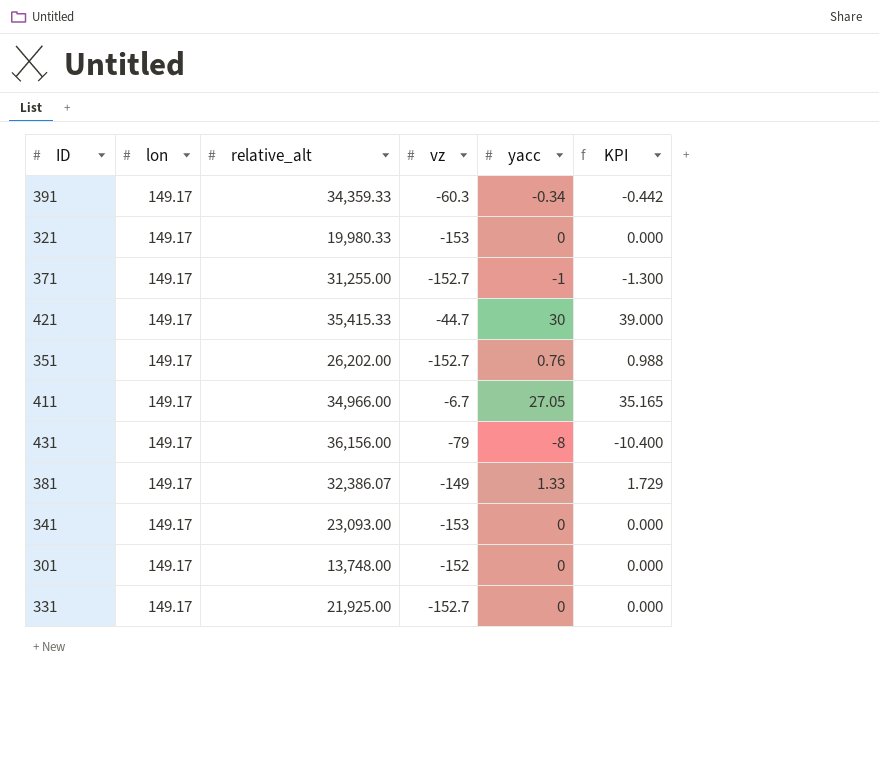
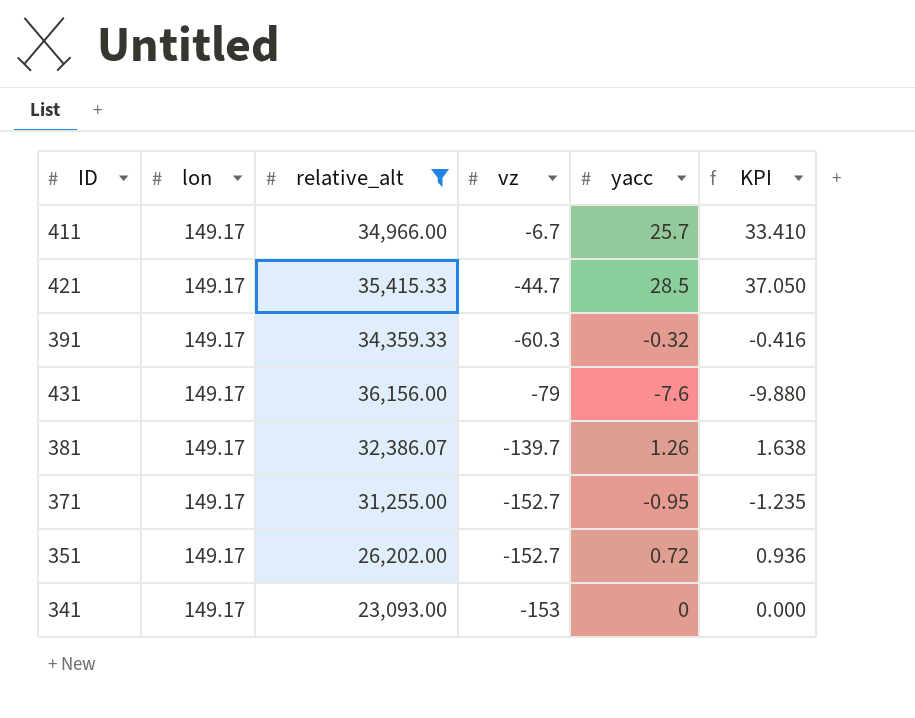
filter: none -> relative_alt >= 23,093.00
row order: none -> vz descending
411 | yacc: 27.05 -> 25.7
411 | KPI: 35.165 -> 33.410
421 | yacc: 30 -> 28.5
421 | KPI: 39.000 -> 37.050
391 | yacc: -0.34 -> -0.32
391 | KPI: -0.442 -> -0.416
431 | yacc: -8 -> -7.6
431 | KPI: -10.400 -> -9.880
381 | vz: -149 -> -139.7
381 | yacc: 1.33 -> 1.26
381 | KPI: 1.729 -> 1.638
371 | yacc: -1 -> -0.95
371 | KPI: -1.300 -> -1.235
351 | yacc: 0.76 -> 0.72
351 | KPI: 0.988 -> 0.936

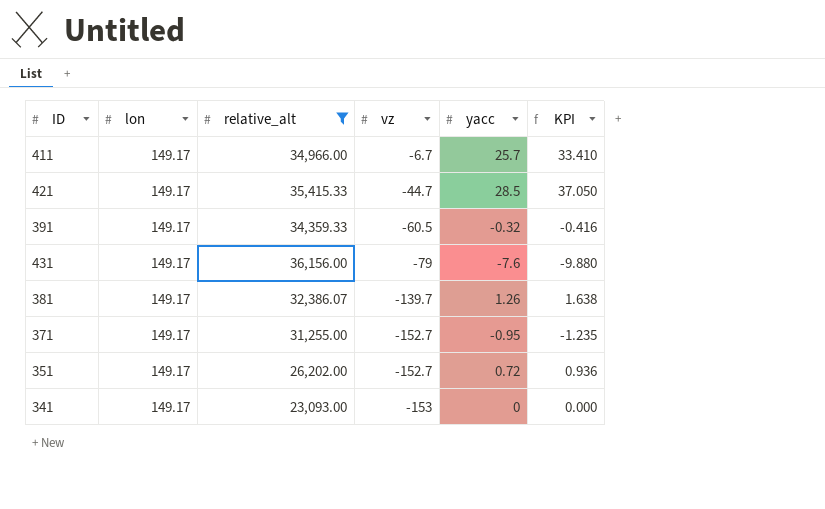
391 | vz: -60.3 -> -60.5

